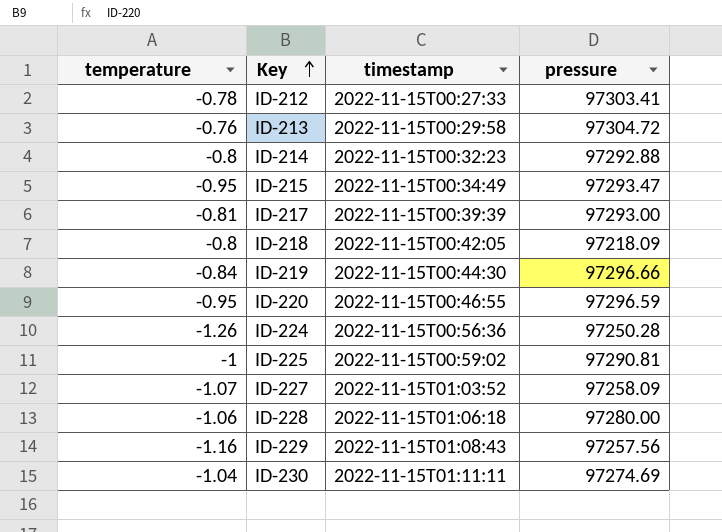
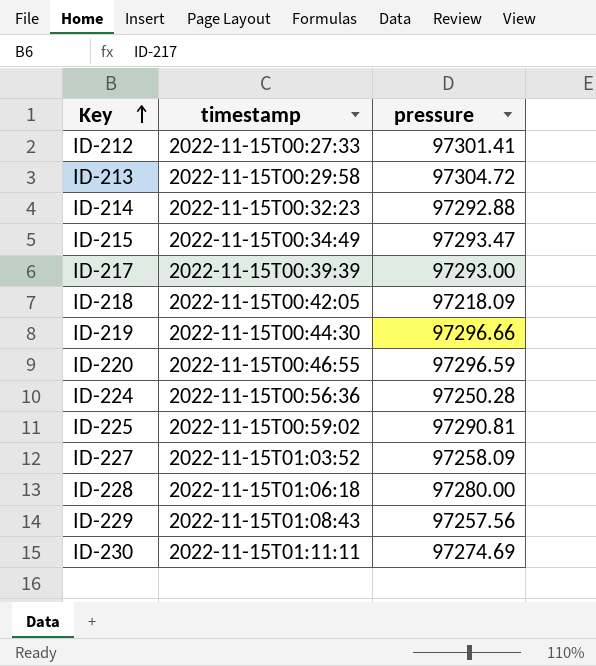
column temperature | position: 1 -> none
ID-212 | pressure: 97303.41 -> 97301.41

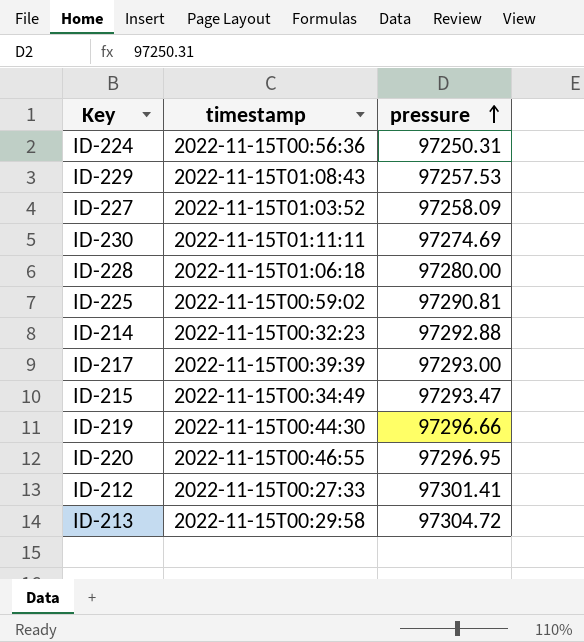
row order: Key ascending -> pressure ascending
row ID-218: 2022-11-15T00:42:05 | 97218.09 -> none
ID-224 | pressure: 97250.28 -> 97250.31
ID-229 | pressure: 97257.56 -> 97257.53
ID-220 | pressure: 97296.59 -> 97296.95

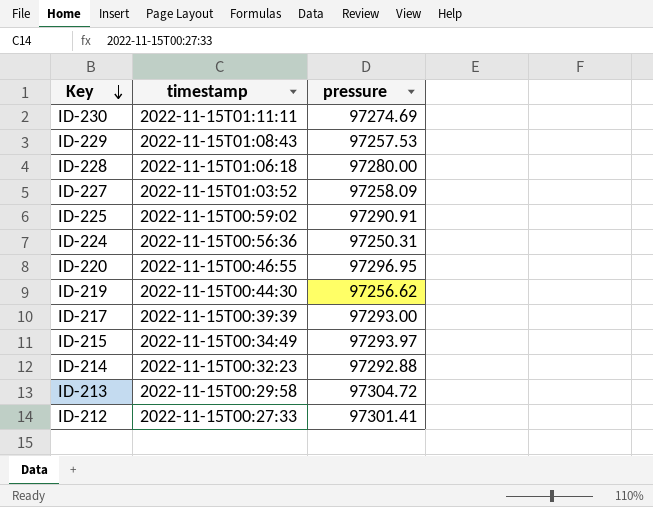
row order: pressure ascending -> Key descending
ID-225 | pressure: 97290.81 -> 97290.91
ID-219 | pressure: 97296.66 -> 97256.62
ID-215 | pressure: 97293.47 -> 97293.97

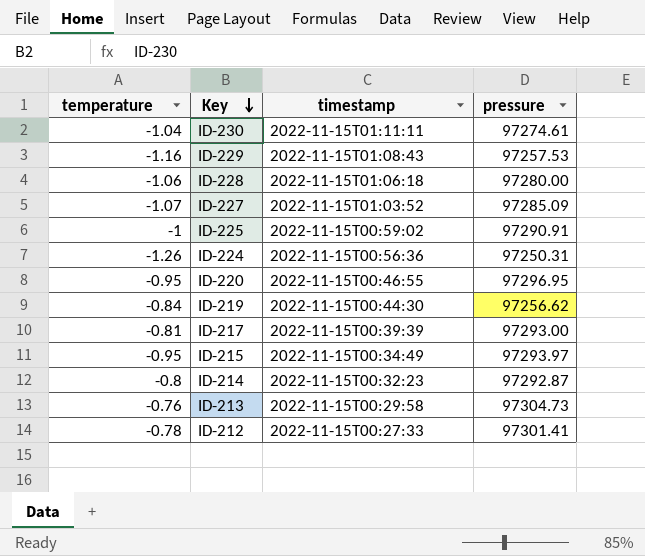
column temperature | position: none -> 1
ID-230 | pressure: 97274.69 -> 97274.61
ID-227 | pressure: 97258.09 -> 97285.09
ID-214 | pressure: 97292.88 -> 97292.87
ID-213 | pressure: 97304.72 -> 97304.73

